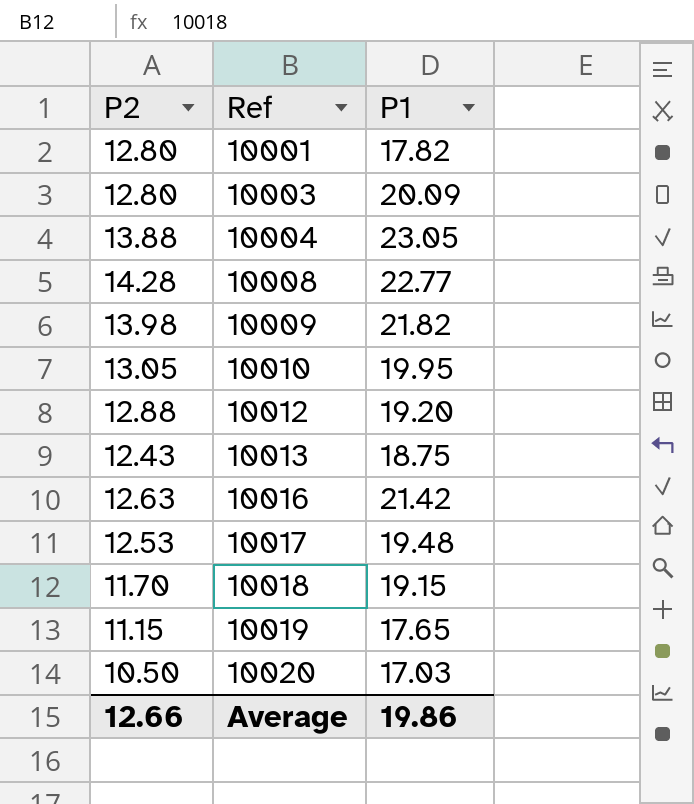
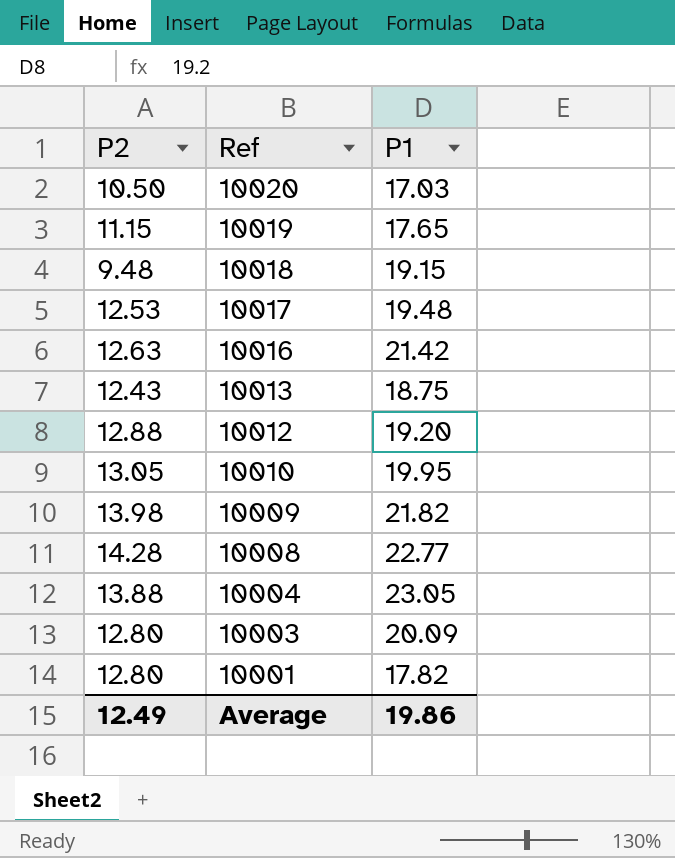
row order: Ref ascending -> Ref descending
10018 | P2: 11.70 -> 9.48
Average | P2: 12.66 -> 12.49

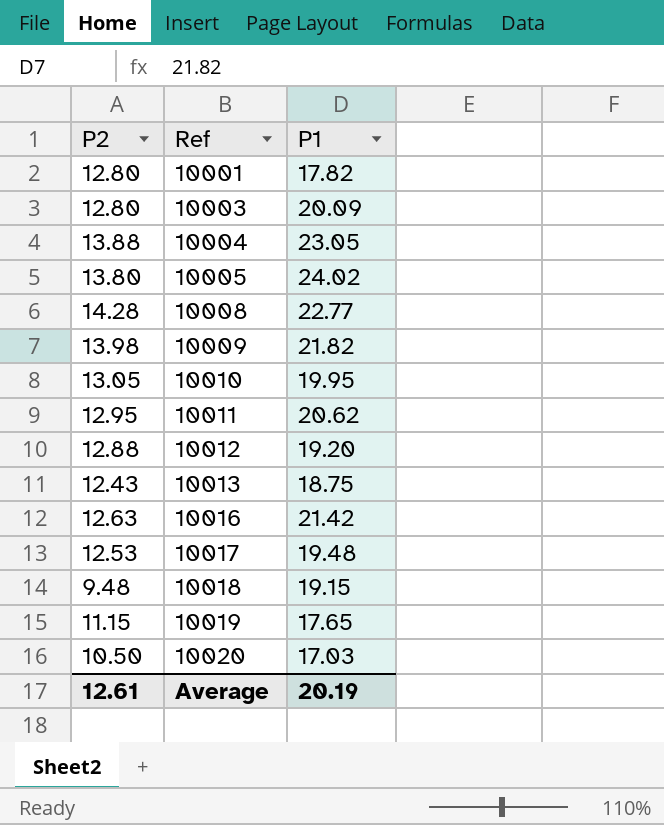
row order: Ref descending -> Ref ascending
row 10005: none -> 13.80 | 24.02
row 10011: none -> 12.95 | 20.62
Average | P2: 12.49 -> 12.61
Average | P1: 19.86 -> 20.19

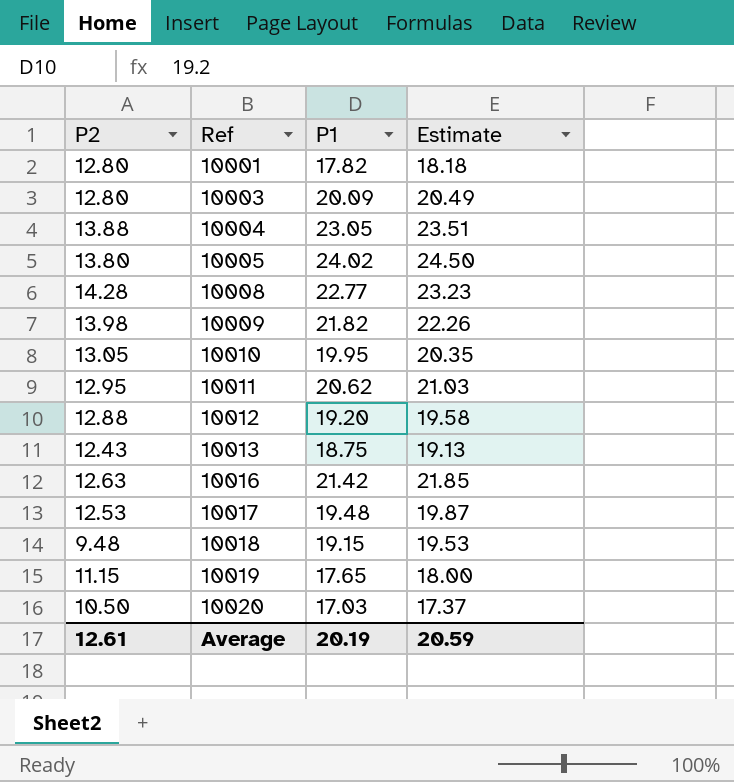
column Estimate | formula: none -> [P1] * 1.02

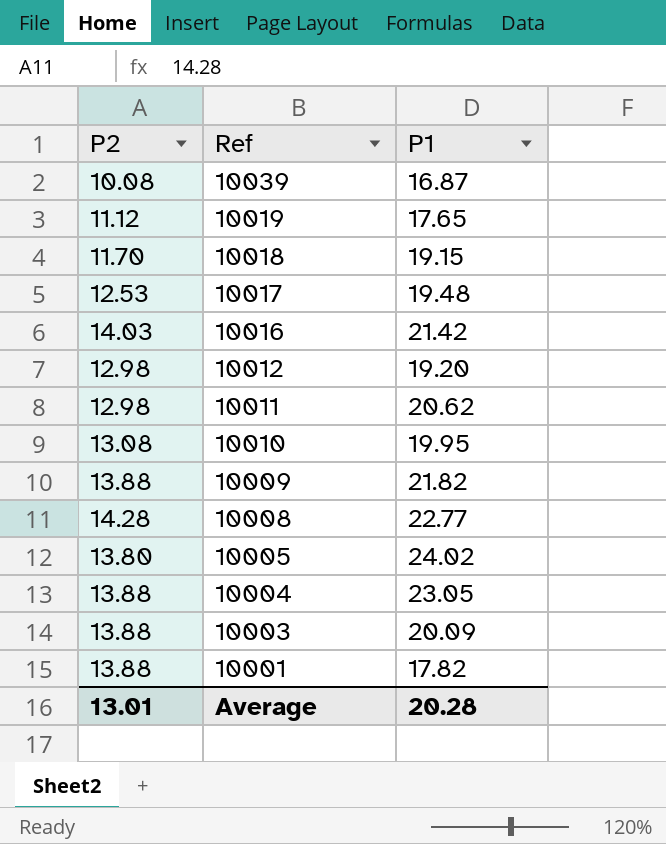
row order: Ref ascending -> Ref descending
column Estimate | formula: [P1] * 1.02 -> none
row 10013: 12.43 | 18.75 | 19.13 -> none
row 10020: 10.50 | 17.03 | 17.37 -> none
row 10039: none -> 10.08 | 16.87
10019 | P2: 11.15 -> 11.12
10018 | P2: 9.48 -> 11.70
10016 | P2: 12.63 -> 14.03
10012 | P2: 12.88 -> 12.98
10011 | P2: 12.95 -> 12.98
10010 | P2: 13.05 -> 13.08
10009 | P2: 13.98 -> 13.88
10003 | P2: 12.80 -> 13.88
10001 | P2: 12.80 -> 13.88
Average | P2: 12.61 -> 13.01
Average | P1: 20.19 -> 20.28

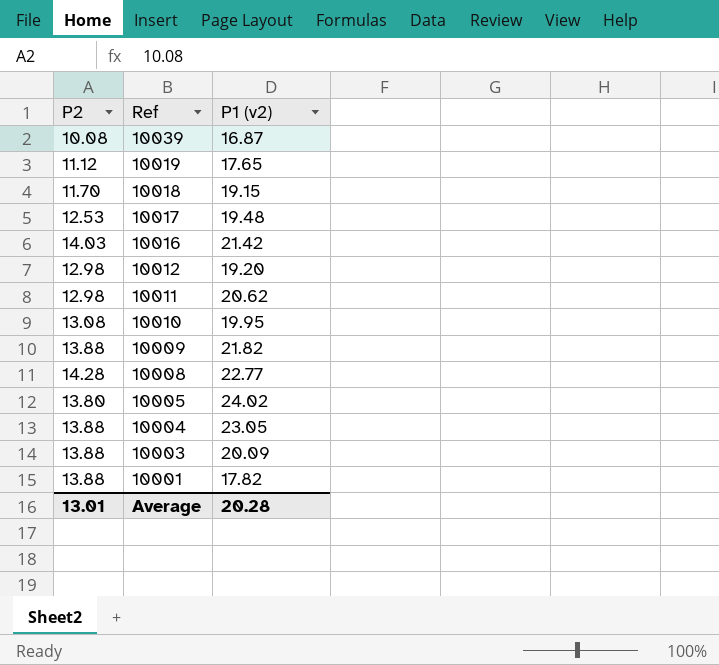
column name: P1 -> P1 (v2)

